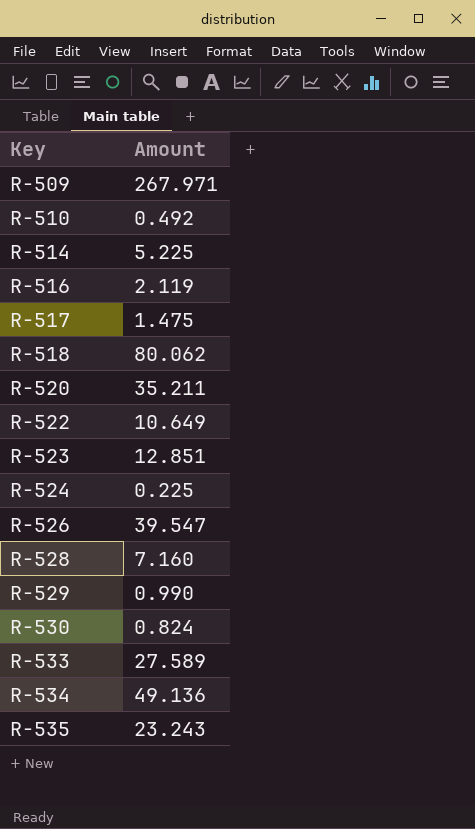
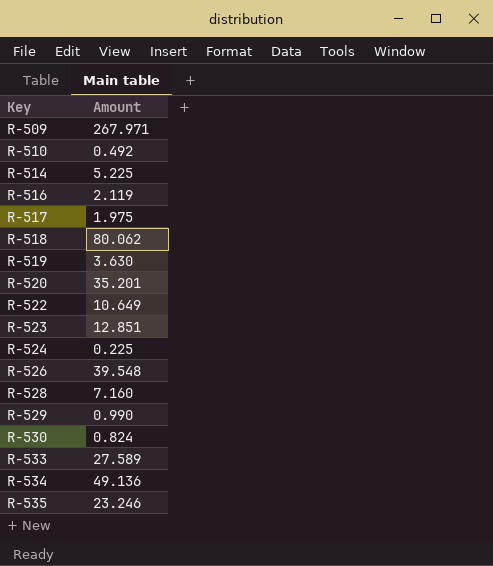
R-517 | Amount: 1.475 -> 1.975
row R-519: none -> 3.630
R-520 | Amount: 35.211 -> 35.201
R-526 | Amount: 39.547 -> 39.548
R-535 | Amount: 23.243 -> 23.246

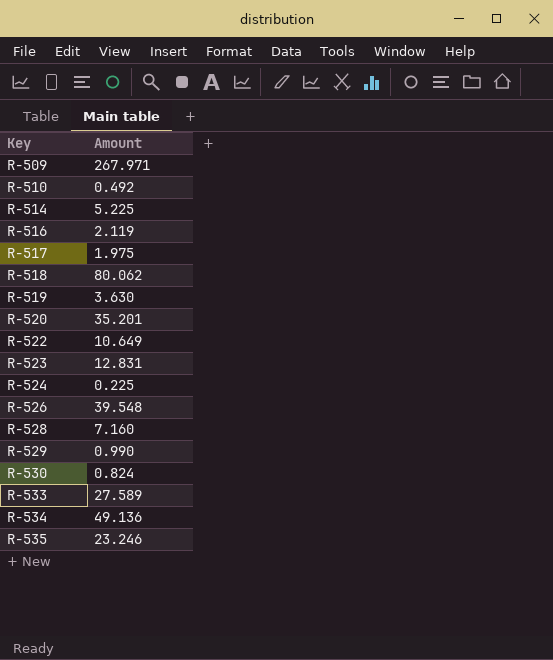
R-523 | Amount: 12.851 -> 12.831

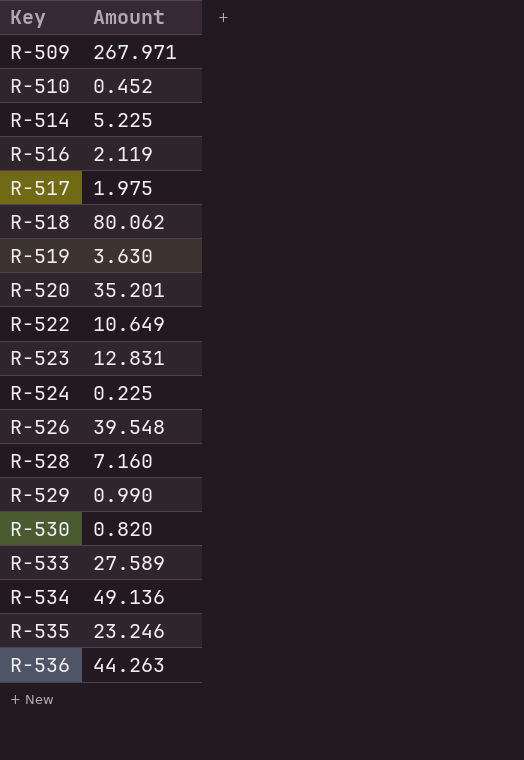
R-510 | Amount: 0.492 -> 0.452
R-530 | Amount: 0.824 -> 0.820
row R-536: none -> 44.263

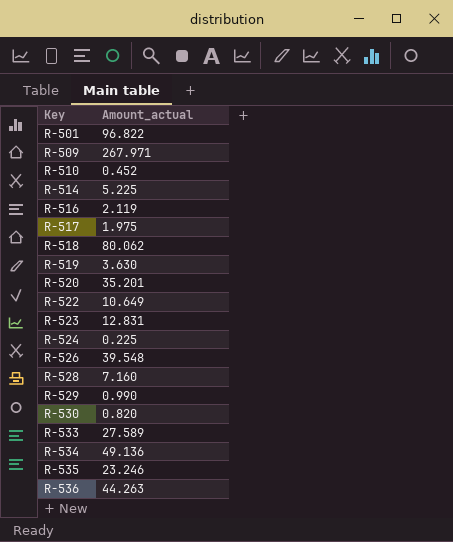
column name: Amount -> Amount_actual
row R-501: none -> 96.822

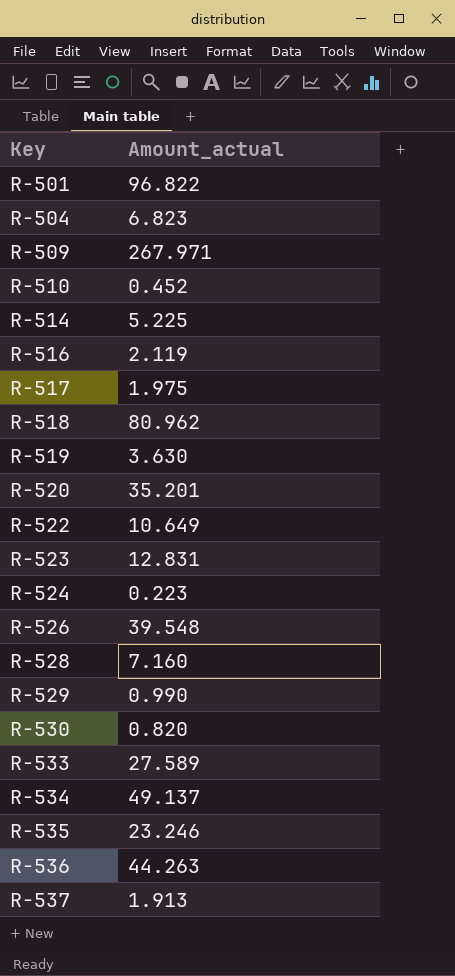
row R-504: none -> 6.823
R-518 | Amount_actual: 80.062 -> 80.962
R-524 | Amount_actual: 0.225 -> 0.223
R-534 | Amount_actual: 49.136 -> 49.137
row R-537: none -> 1.913

